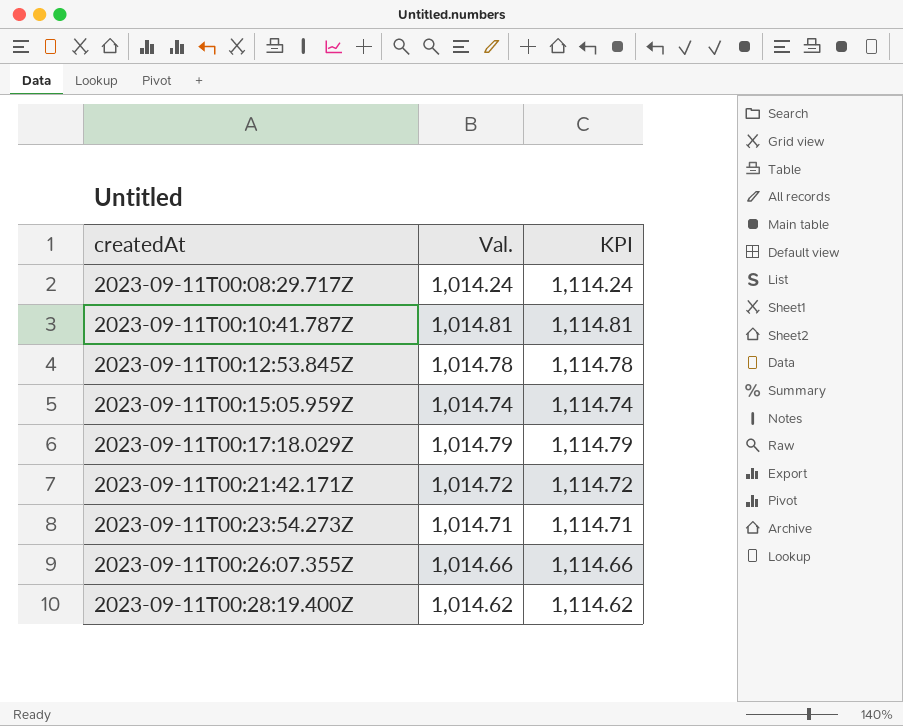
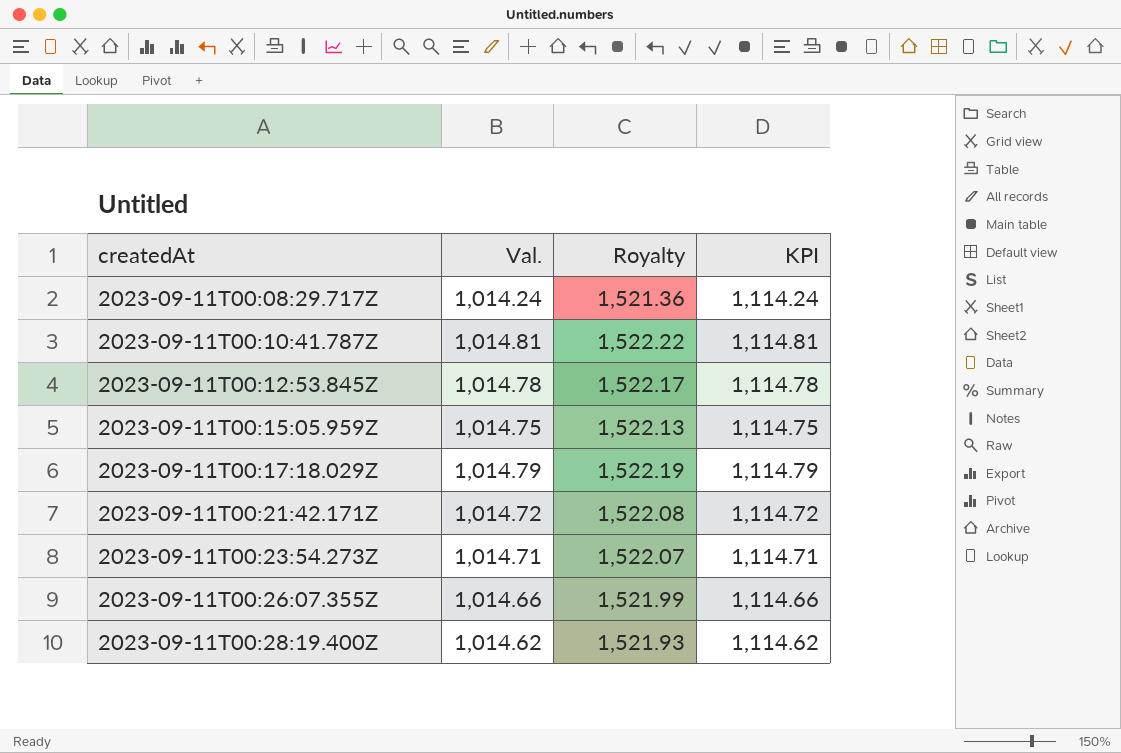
column Royalty | formula: none -> [Val.] * 1.5
2023-09-11T00:15:05.959Z | Val.: 1,014.74 -> 1,014.75
2023-09-11T00:15:05.959Z | KPI: 1,114.74 -> 1,114.75

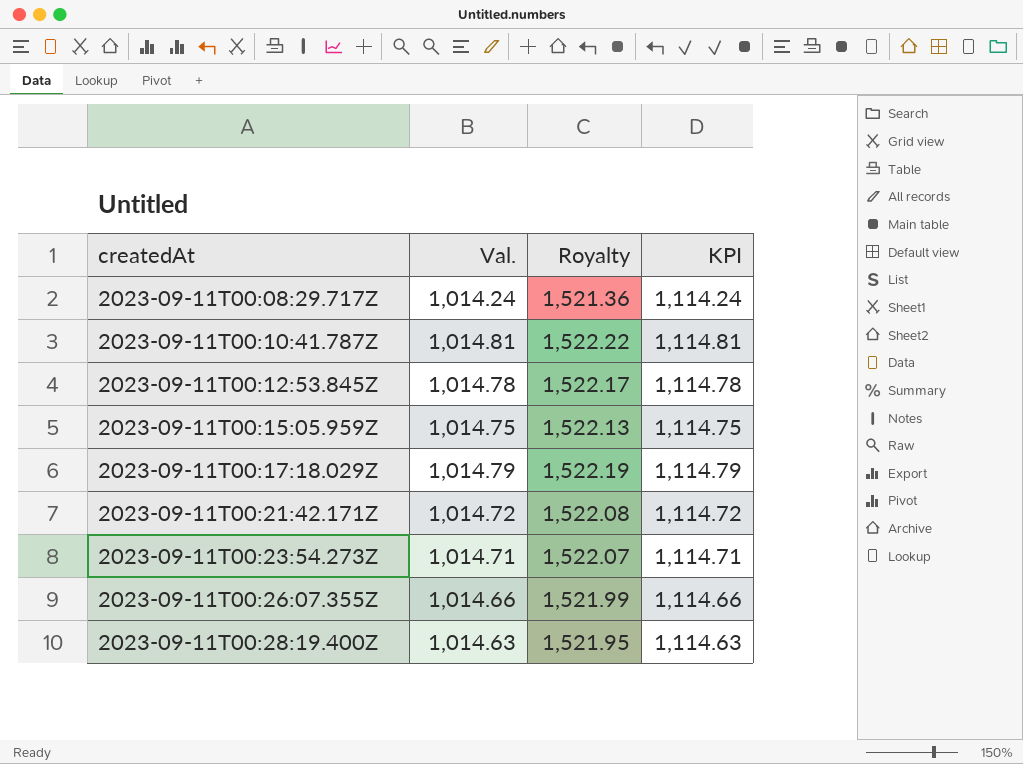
2023-09-11T00:28:19.400Z | Val.: 1,014.62 -> 1,014.63
2023-09-11T00:28:19.400Z | Royalty: 1,521.93 -> 1,521.95
2023-09-11T00:28:19.400Z | KPI: 1,114.62 -> 1,114.63

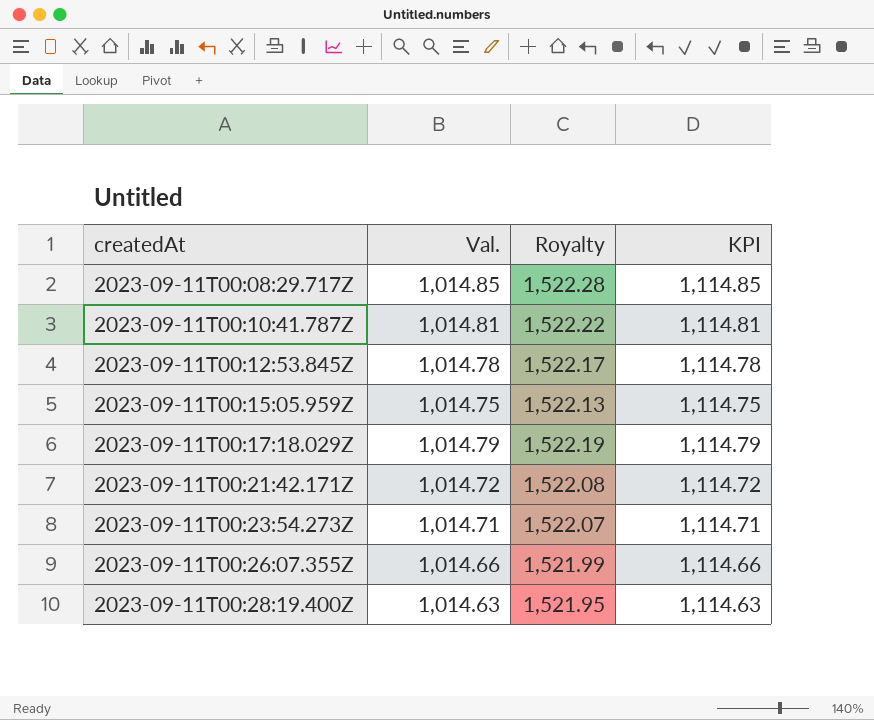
2023-09-11T00:08:29.717Z | Val.: 1,014.24 -> 1,014.85
2023-09-11T00:08:29.717Z | Royalty: 1,521.36 -> 1,522.28
2023-09-11T00:08:29.717Z | KPI: 1,114.24 -> 1,114.85

